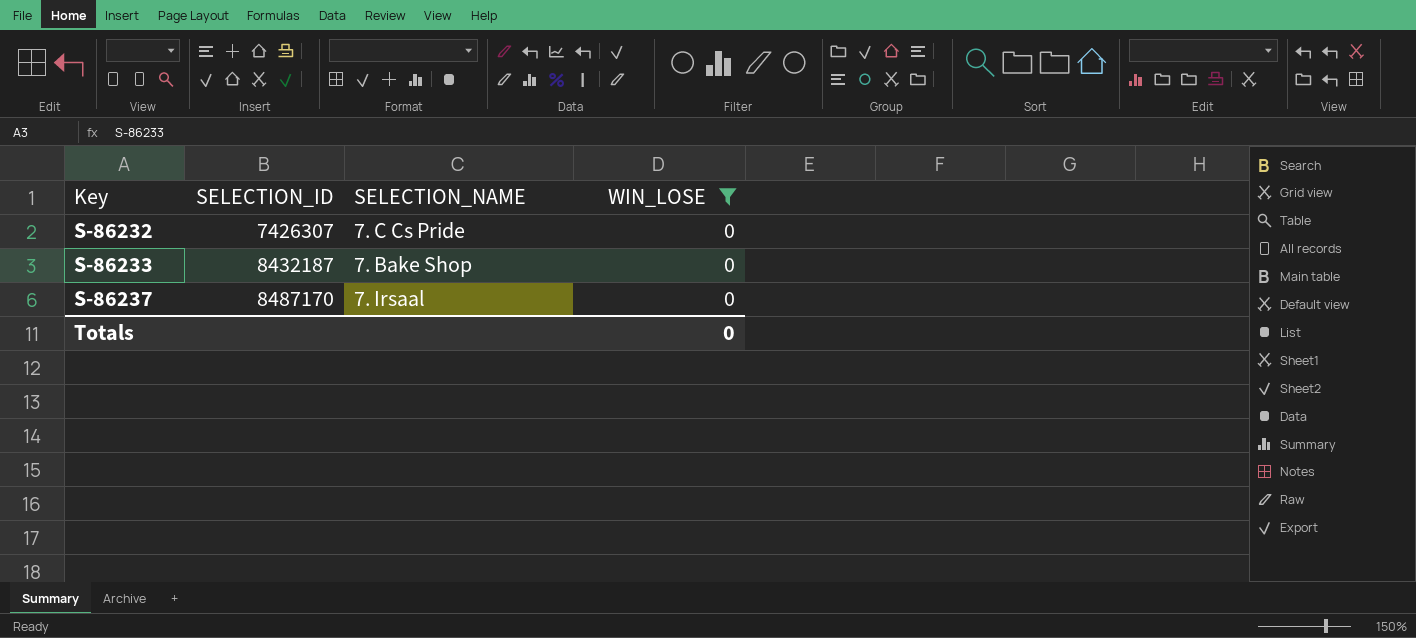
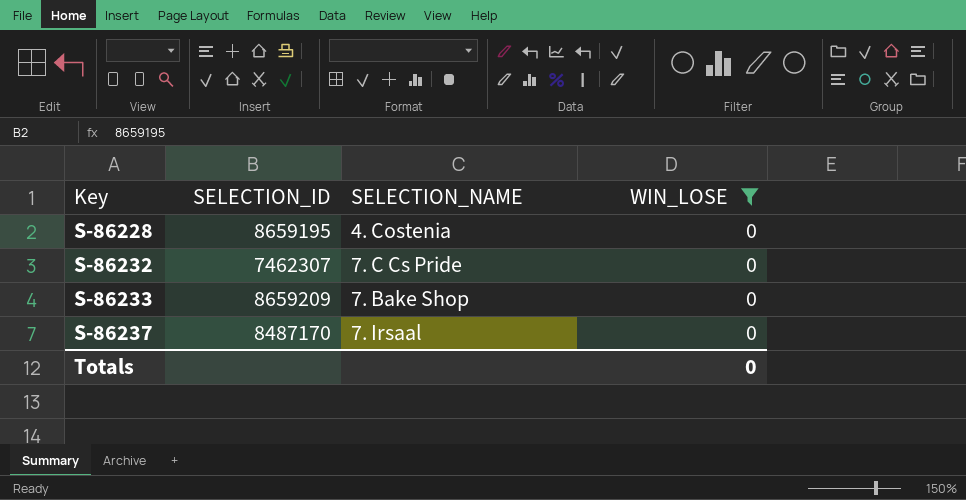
row S-86228: none -> 8659195 | 4. Costenia | 0
S-86232 | SELECTION_ID: 7426307 -> 7462307
S-86233 | SELECTION_ID: 8432187 -> 8659209

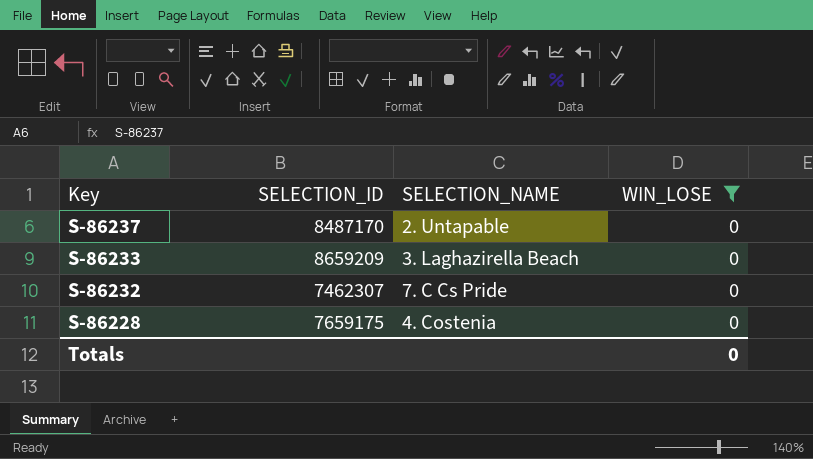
row order: Key ascending -> Key descending
S-86237 | SELECTION_NAME: 7. Irsaal -> 2. Untapable
S-86233 | SELECTION_NAME: 7. Bake Shop -> 3. Laghazirella Beach
S-86228 | SELECTION_ID: 8659195 -> 7659175

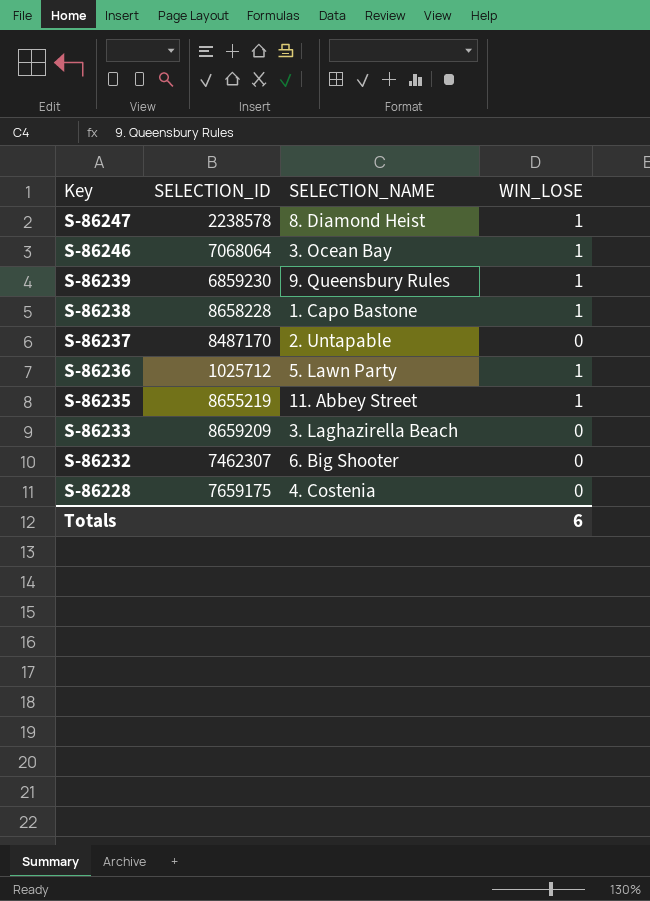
filter: WIN_LOSE = 0 -> none
S-86232 | SELECTION_NAME: 7. C Cs Pride -> 6. Big Shooter
Totals | WIN_LOSE: 0 -> 6

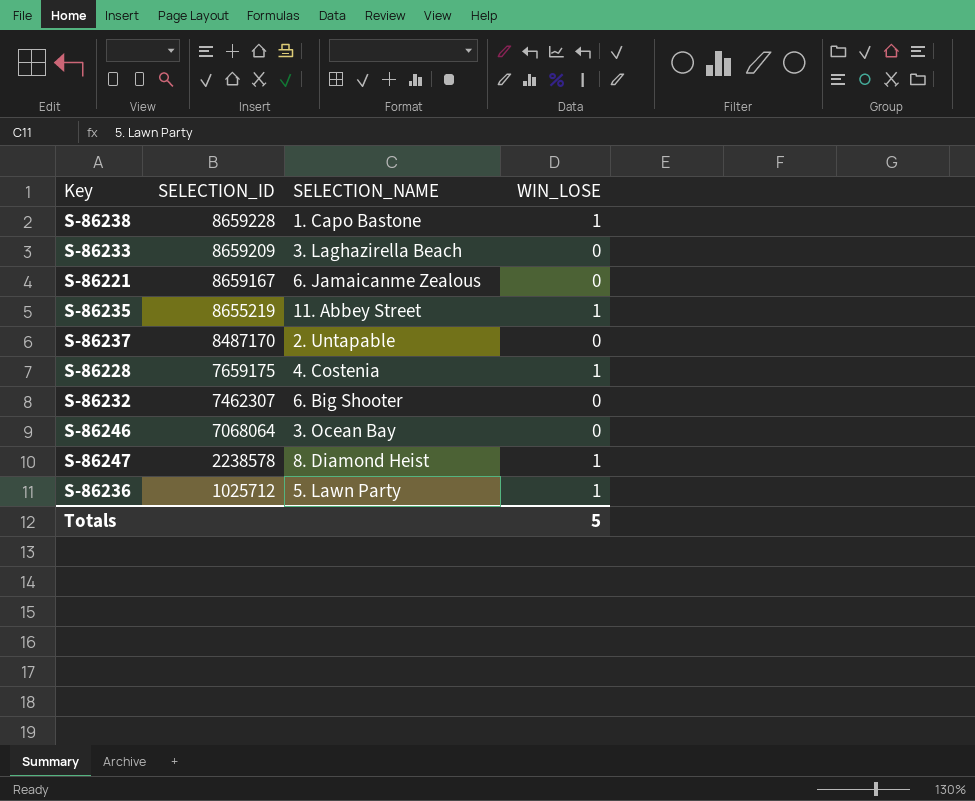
row order: Key descending -> SELECTION_ID descending
row S-86239: 6859230 | 9. Queensbury Rules | 1 -> none
S-86238 | SELECTION_ID: 8658228 -> 8659228
row S-86221: none -> 8659167 | 6. Jamaicanme Zealous | 0
S-86228 | WIN_LOSE: 0 -> 1
S-86246 | WIN_LOSE: 1 -> 0
Totals | WIN_LOSE: 6 -> 5

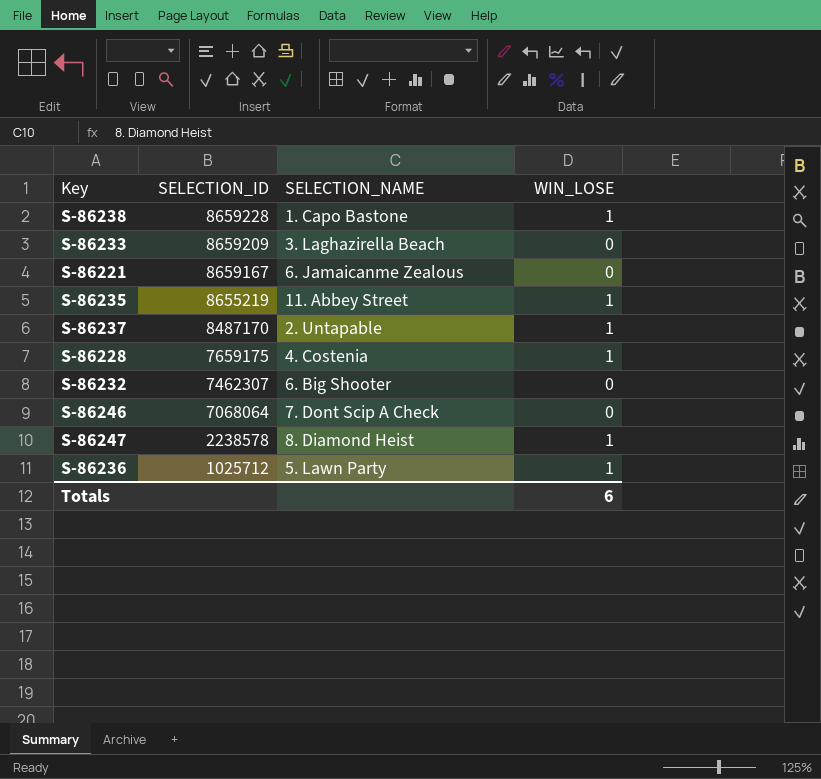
S-86237 | WIN_LOSE: 0 -> 1
S-86246 | SELECTION_NAME: 3. Ocean Bay -> 7. Dont Scip A Check
Totals | WIN_LOSE: 5 -> 6

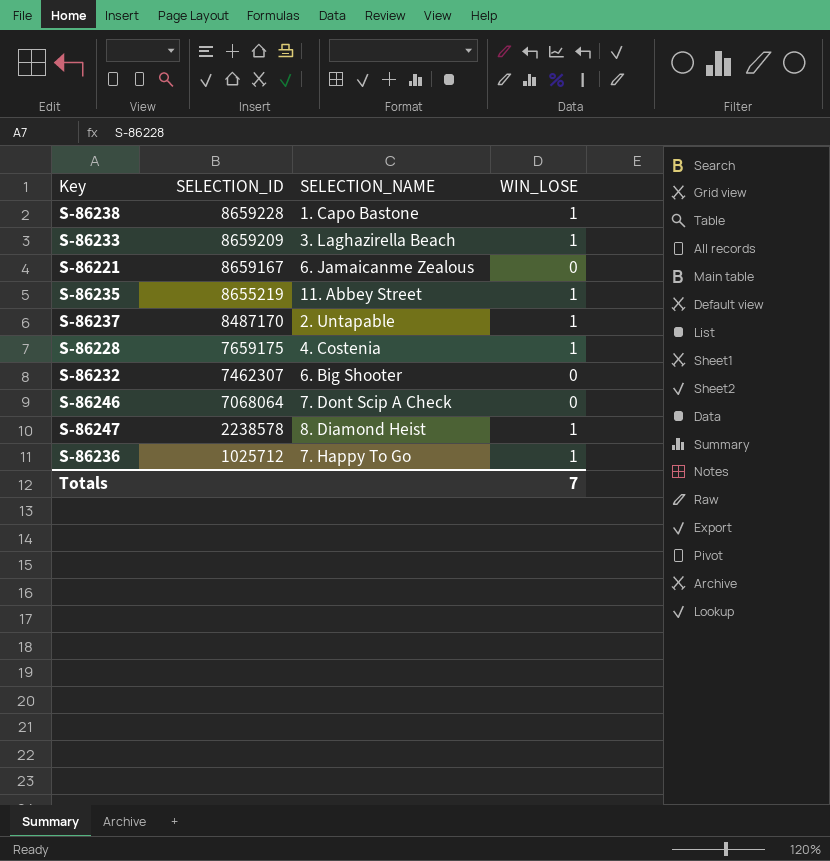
S-86233 | WIN_LOSE: 0 -> 1
S-86236 | SELECTION_NAME: 5. Lawn Party -> 7. Happy To Go
Totals | WIN_LOSE: 6 -> 7

